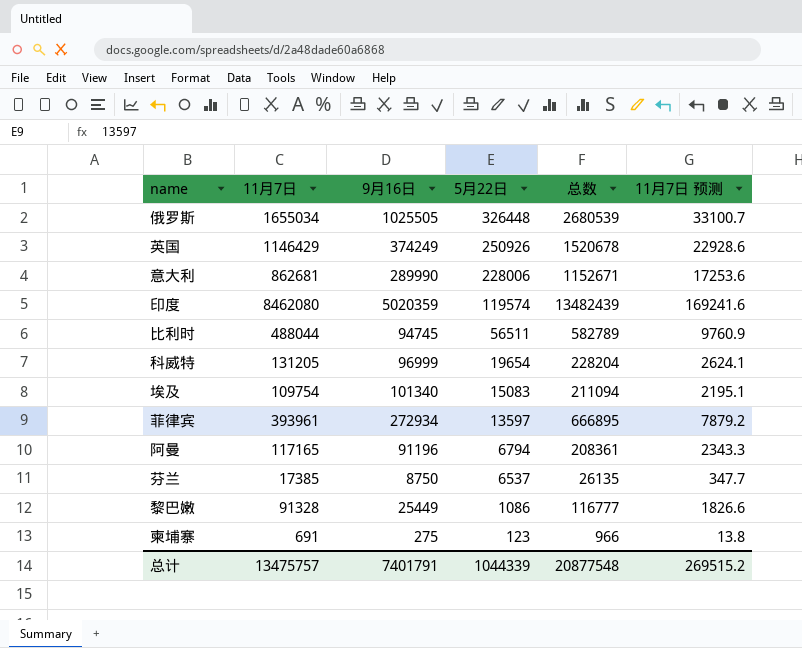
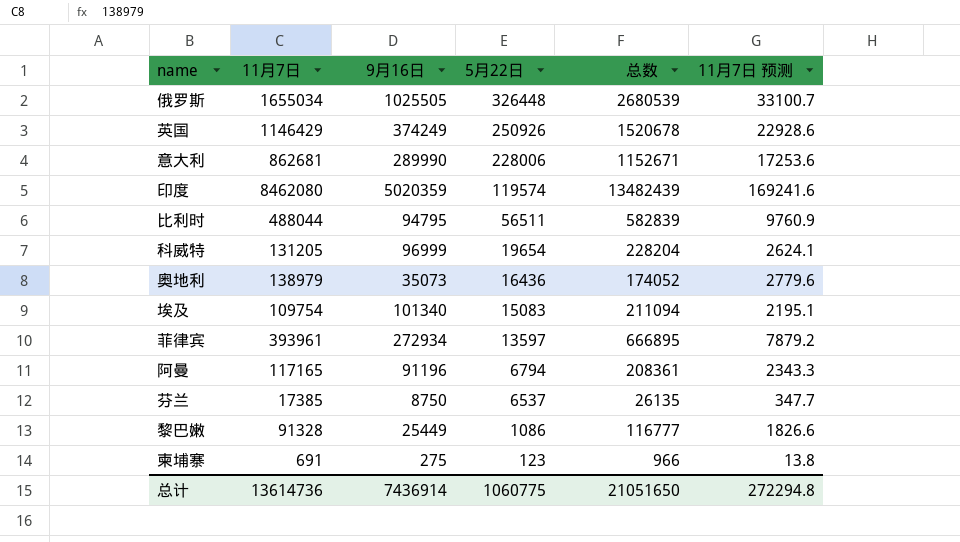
比利时 | 9月16日: 94745 -> 94795
比利时 | 总数: 582789 -> 582839
row 奥地利: none -> 138979 | 35073 | 16436 | 174052 | 2779.6
总计 | 11月7日: 13475757 -> 13614736
总计 | 9月16日: 7401791 -> 7436914
总计 | 5月22日: 1044339 -> 1060775
总计 | 总数: 20877548 -> 21051650
总计 | 11月7日 预测: 269515.2 -> 272294.8

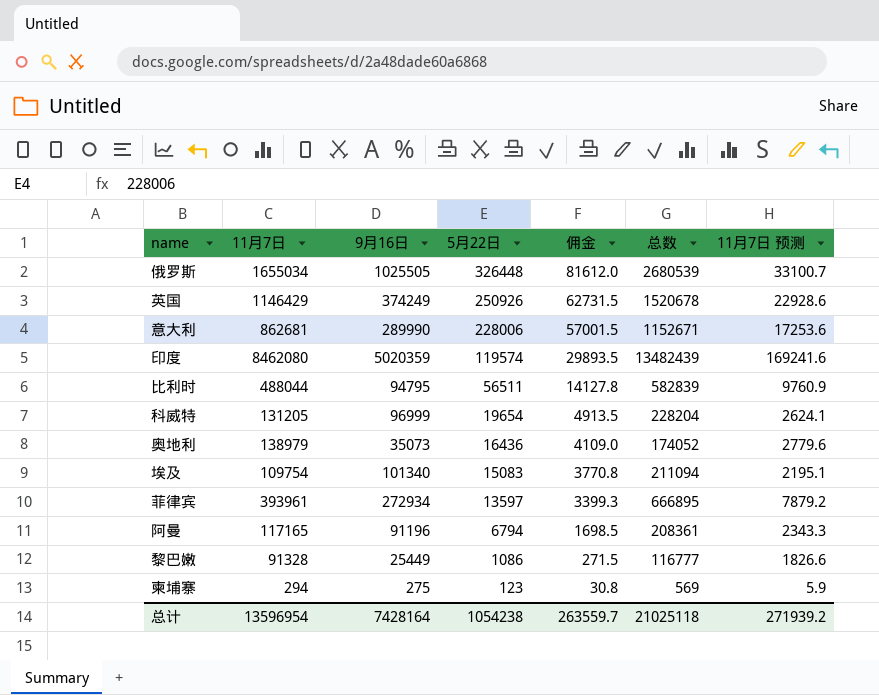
column 佣金 | formula: none -> [5月22日] * 0.25
row 芬兰: 17385 | 8750 | 6537 | 26135 | 347.7 -> none
柬埔寨 | 11月7日: 691 -> 294
柬埔寨 | 总数: 966 -> 569
柬埔寨 | 11月7日 预测: 13.8 -> 5.9
总计 | 11月7日: 13614736 -> 13596954
总计 | 9月16日: 7436914 -> 7428164
总计 | 5月22日: 1060775 -> 1054238
总计 | 总数: 21051650 -> 21025118
总计 | 11月7日 预测: 272294.8 -> 271939.2

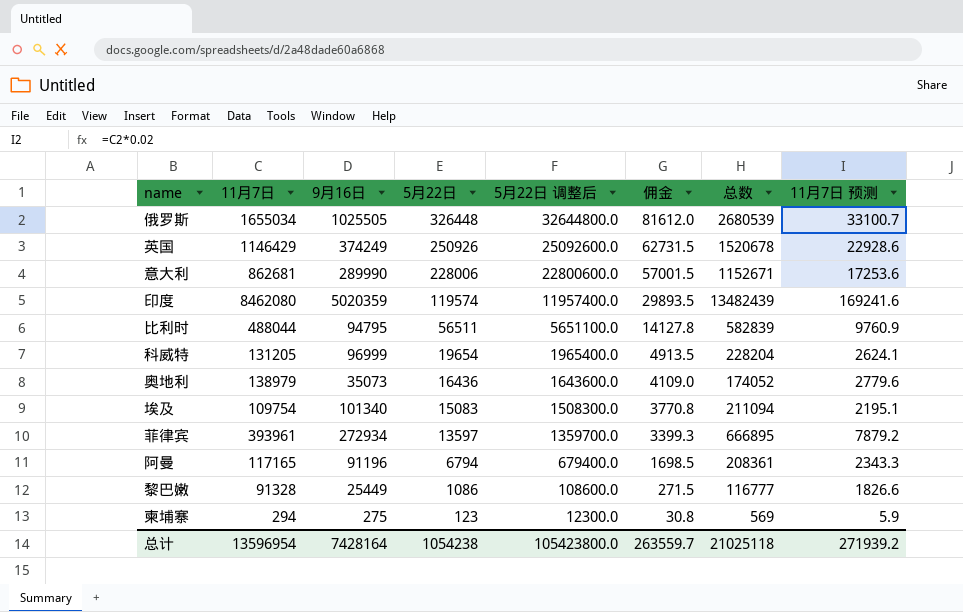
column 5月22日 调整后 | formula: none -> [5月22日] * 100

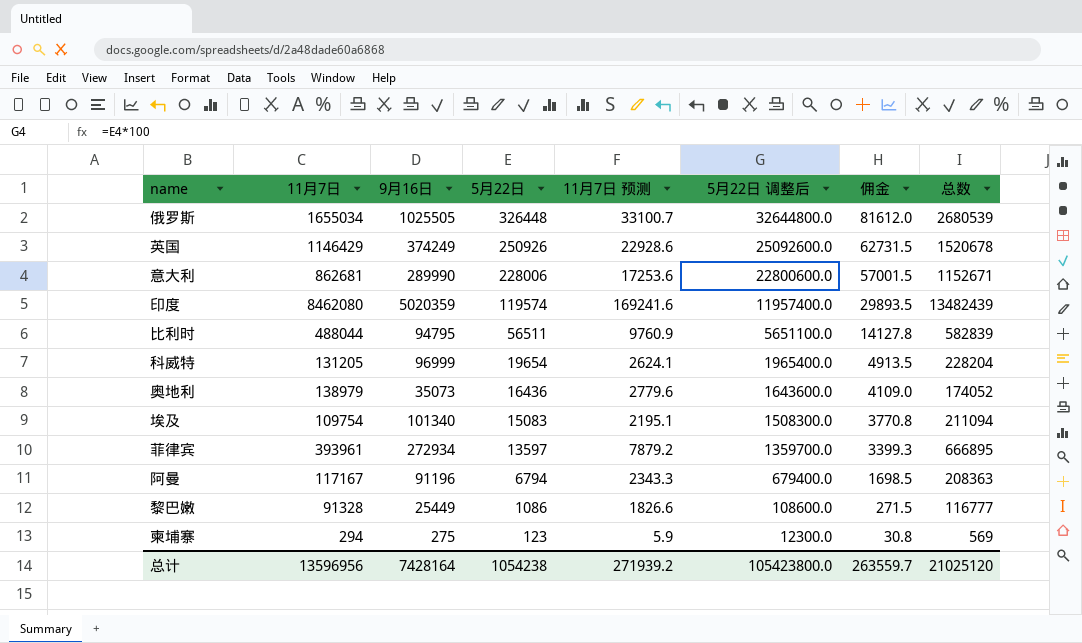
column 11月7日 预测 | position: 8 -> 5
阿曼 | 11月7日: 117165 -> 117167
阿曼 | 总数: 208361 -> 208363
总计 | 11月7日: 13596954 -> 13596956
总计 | 总数: 21025118 -> 21025120

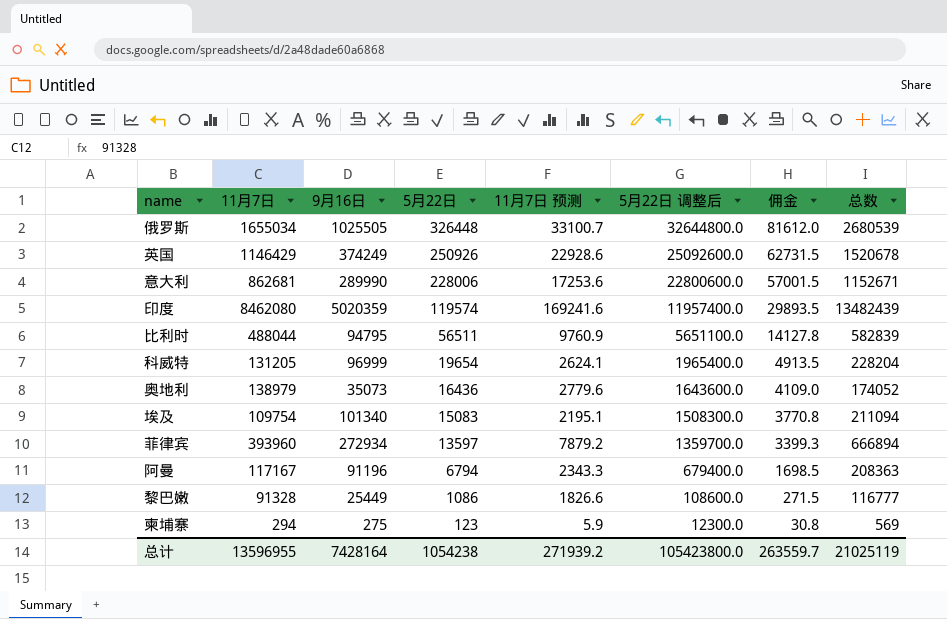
菲律宾 | 11月7日: 393961 -> 393960
菲律宾 | 总数: 666895 -> 666894
总计 | 11月7日: 13596956 -> 13596955
总计 | 总数: 21025120 -> 21025119

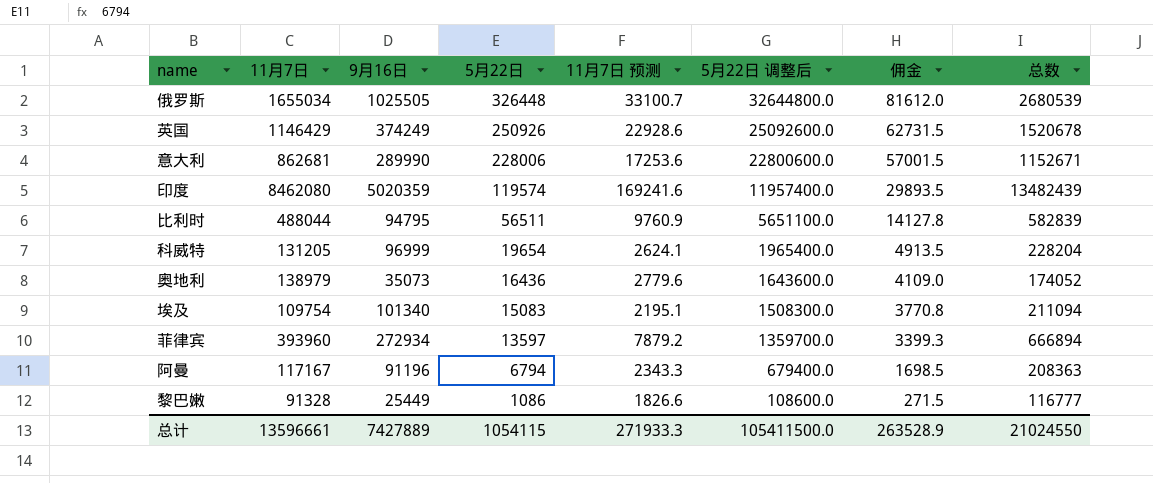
row 柬埔寨: 294 | 275 | 123 | 5.9 | 12300.0 | 30.8 | 569 -> none
总计 | 11月7日: 13596955 -> 13596661
总计 | 9月16日: 7428164 -> 7427889
总计 | 5月22日: 1054238 -> 1054115
总计 | 11月7日 预测: 271939.2 -> 271933.3
总计 | 5月22日 调整后: 105423800.0 -> 105411500.0
总计 | 佣金: 263559.7 -> 263528.9
总计 | 总数: 21025119 -> 21024550

